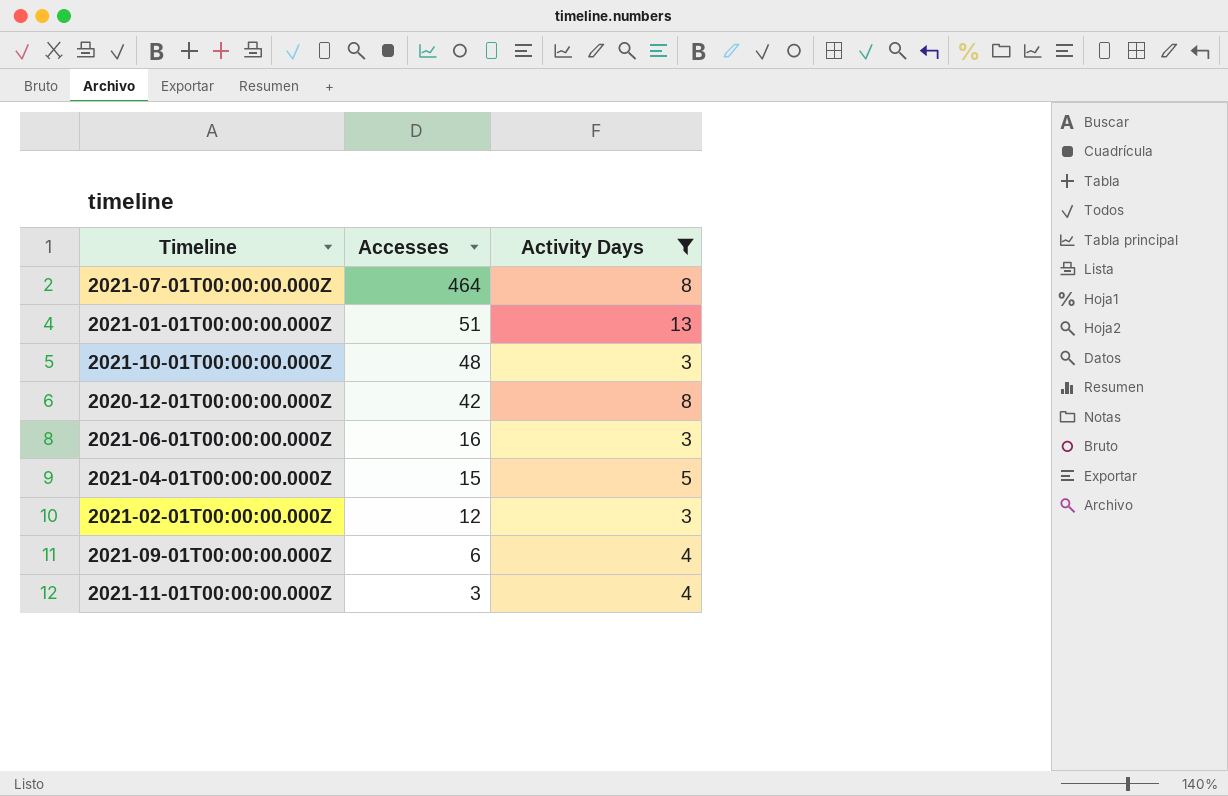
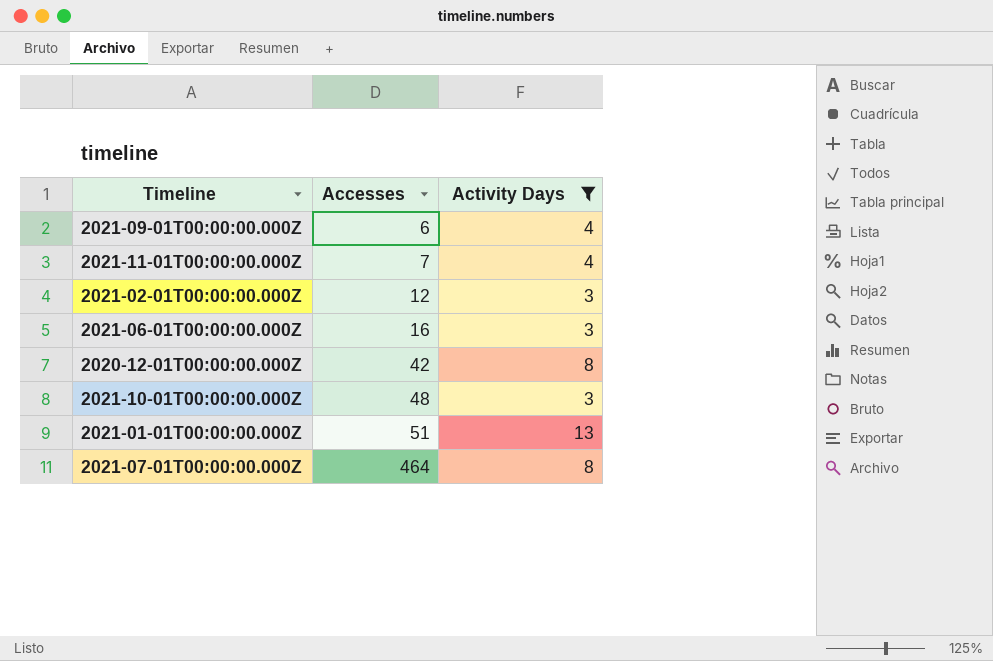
row order: Accesses descending -> Accesses ascending
row 2021-04-01T00:00:00.000Z: 15 | 5 -> none
2021-11-01T00:00:00.000Z | Accesses: 3 -> 7

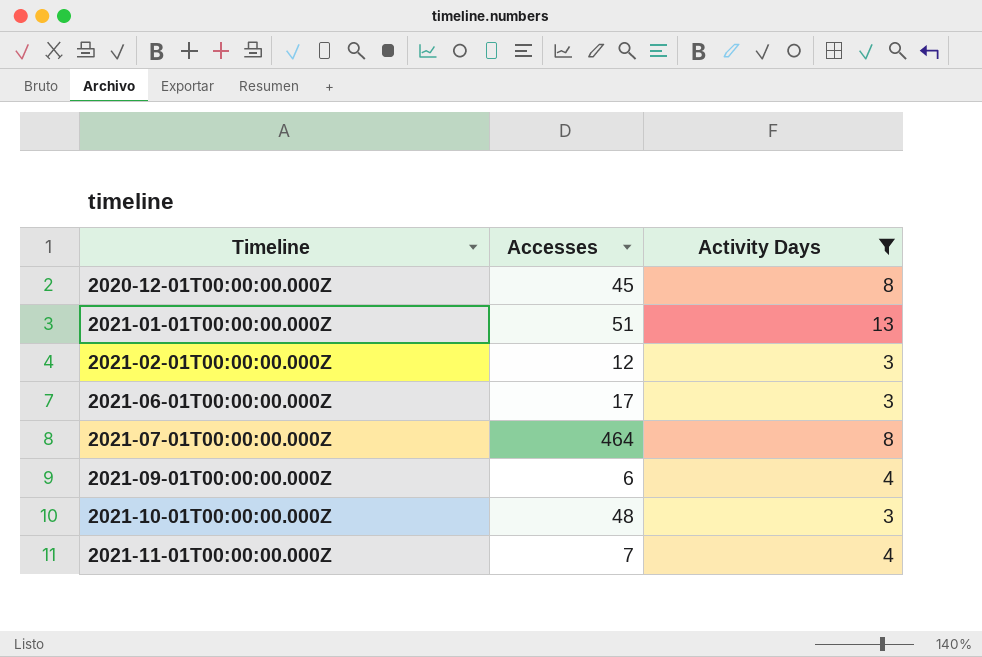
row order: Accesses ascending -> Timeline ascending
2020-12-01T00:00:00.000Z | Accesses: 42 -> 45
2021-06-01T00:00:00.000Z | Accesses: 16 -> 17

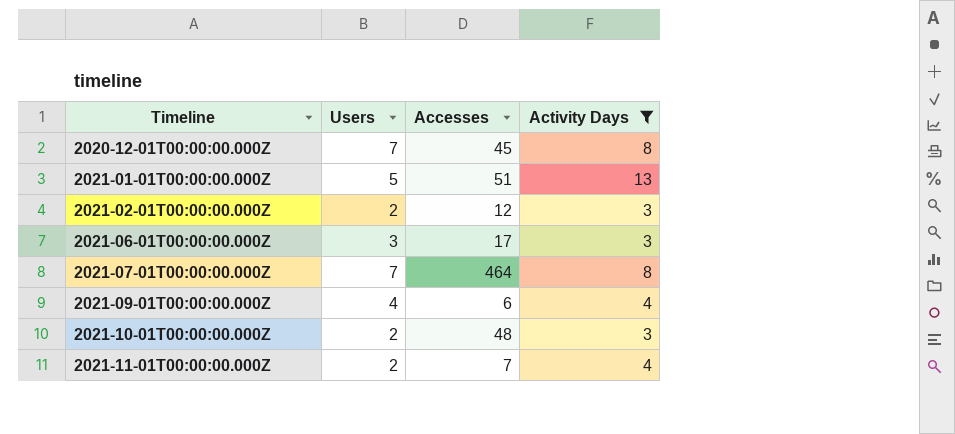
column Users | position: none -> 2

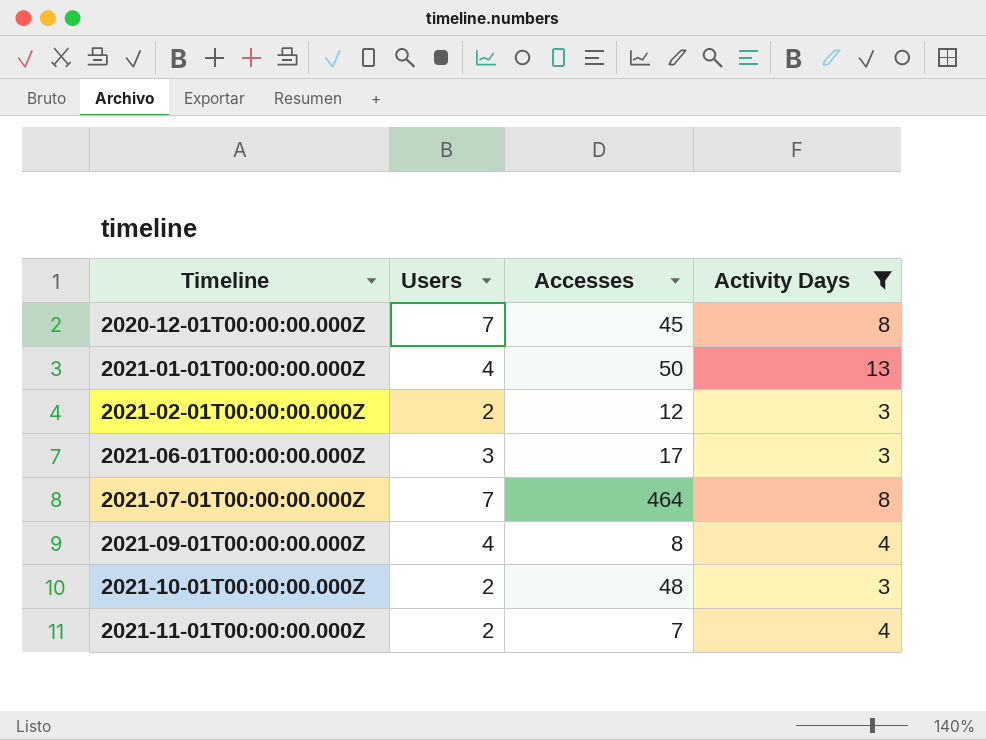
2021-01-01T00:00:00.000Z | Users: 5 -> 4
2021-01-01T00:00:00.000Z | Accesses: 51 -> 50
2021-09-01T00:00:00.000Z | Accesses: 6 -> 8

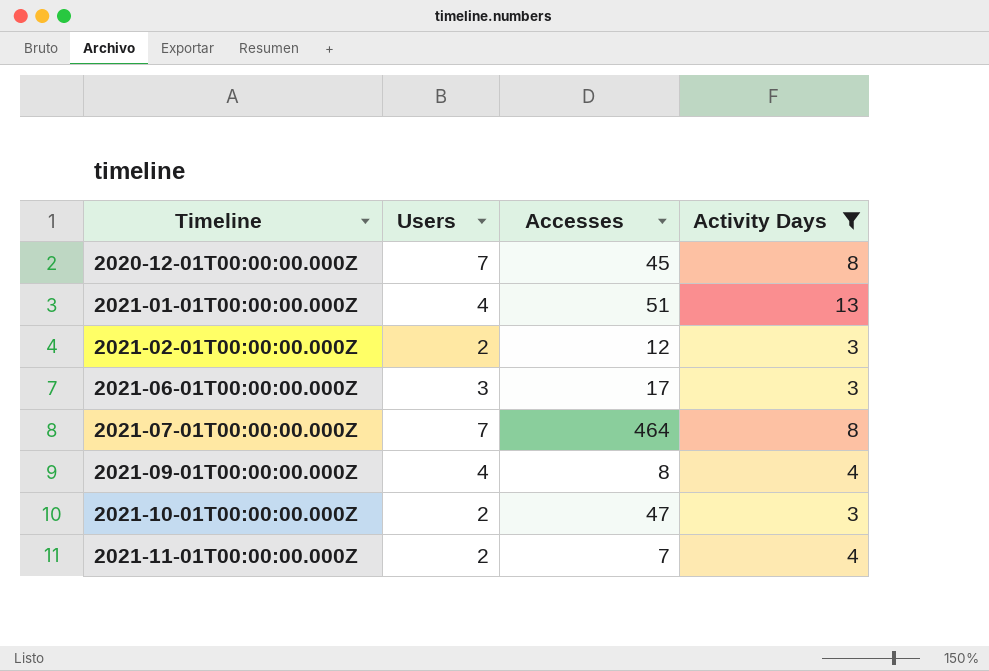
2021-01-01T00:00:00.000Z | Accesses: 50 -> 51
2021-10-01T00:00:00.000Z | Accesses: 48 -> 47

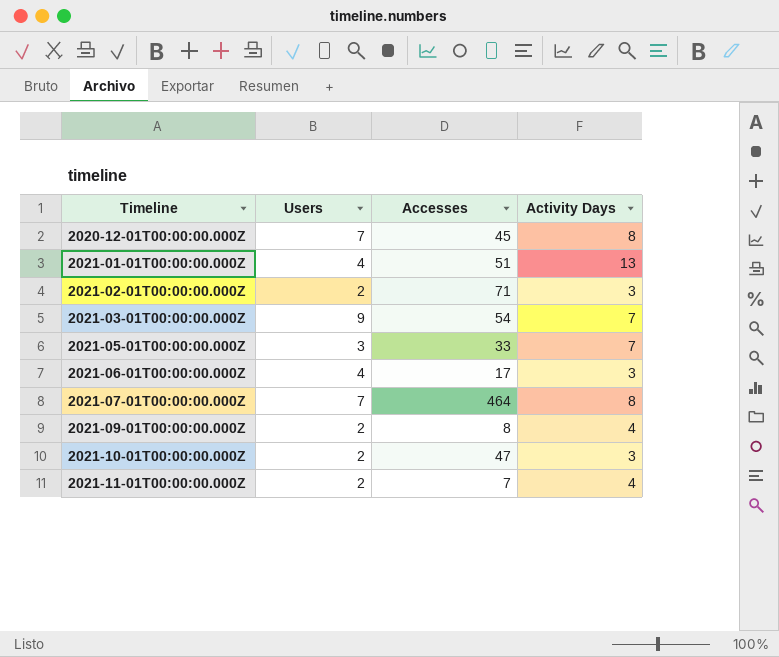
filter: Activity Days != 7 -> none
2021-02-01T00:00:00.000Z | Accesses: 12 -> 71
2021-06-01T00:00:00.000Z | Users: 3 -> 4
2021-09-01T00:00:00.000Z | Users: 4 -> 2

